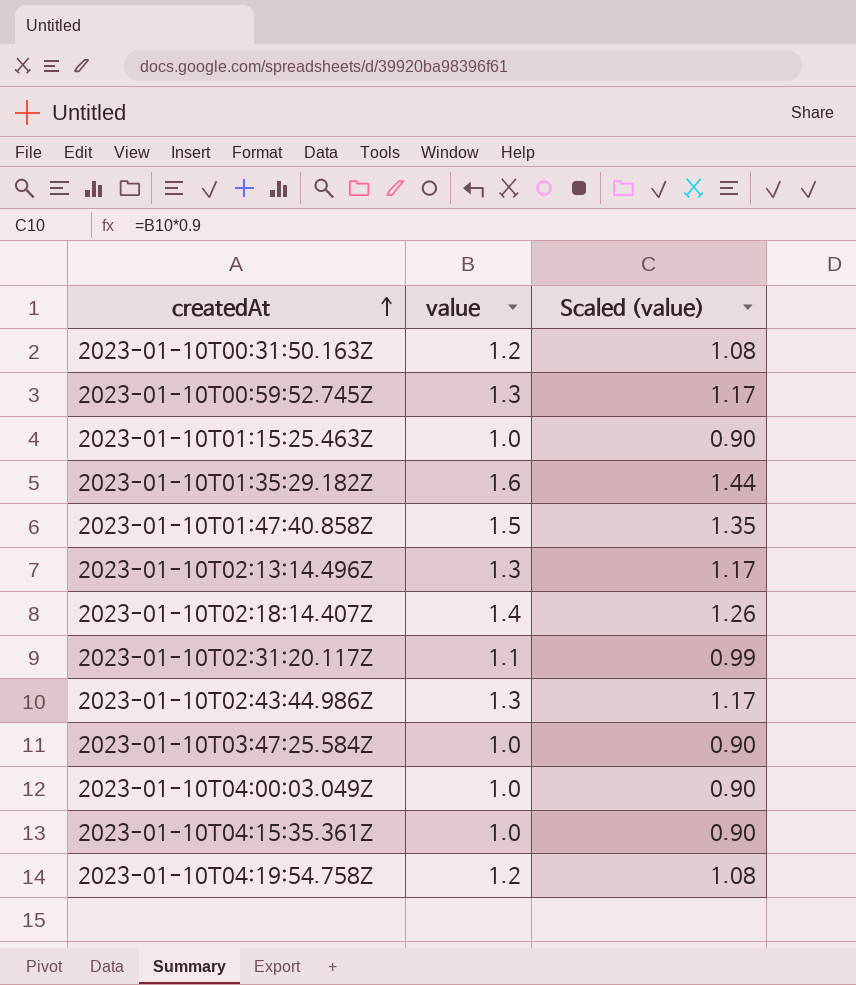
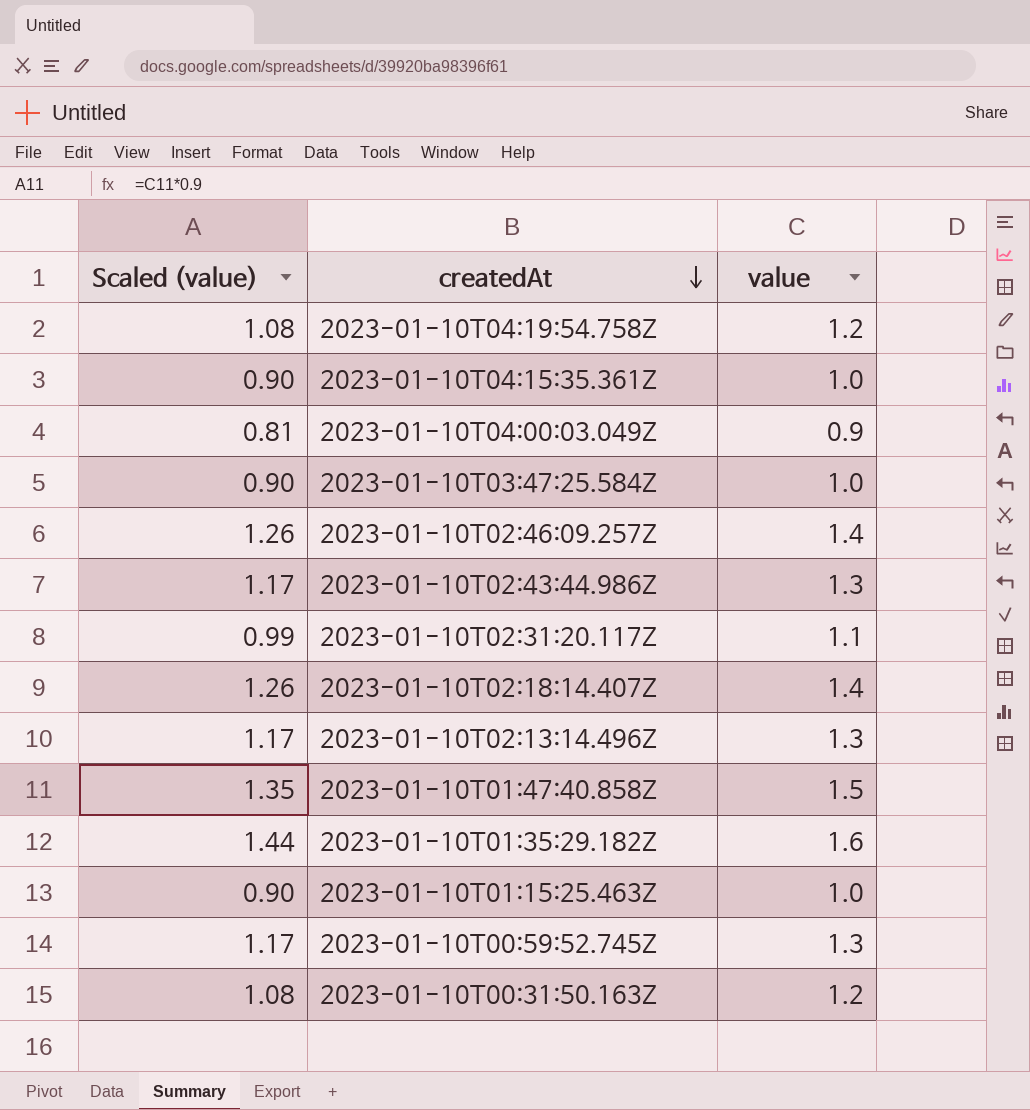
row order: createdAt ascending -> createdAt descending
column Scaled (value) | position: 3 -> 1
2023-01-10T04:00:03.049Z | Scaled (value): 0.90 -> 0.81
2023-01-10T04:00:03.049Z | value: 1.0 -> 0.9
row 2023-01-10T02:46:09.257Z: none -> 1.26 | 1.4

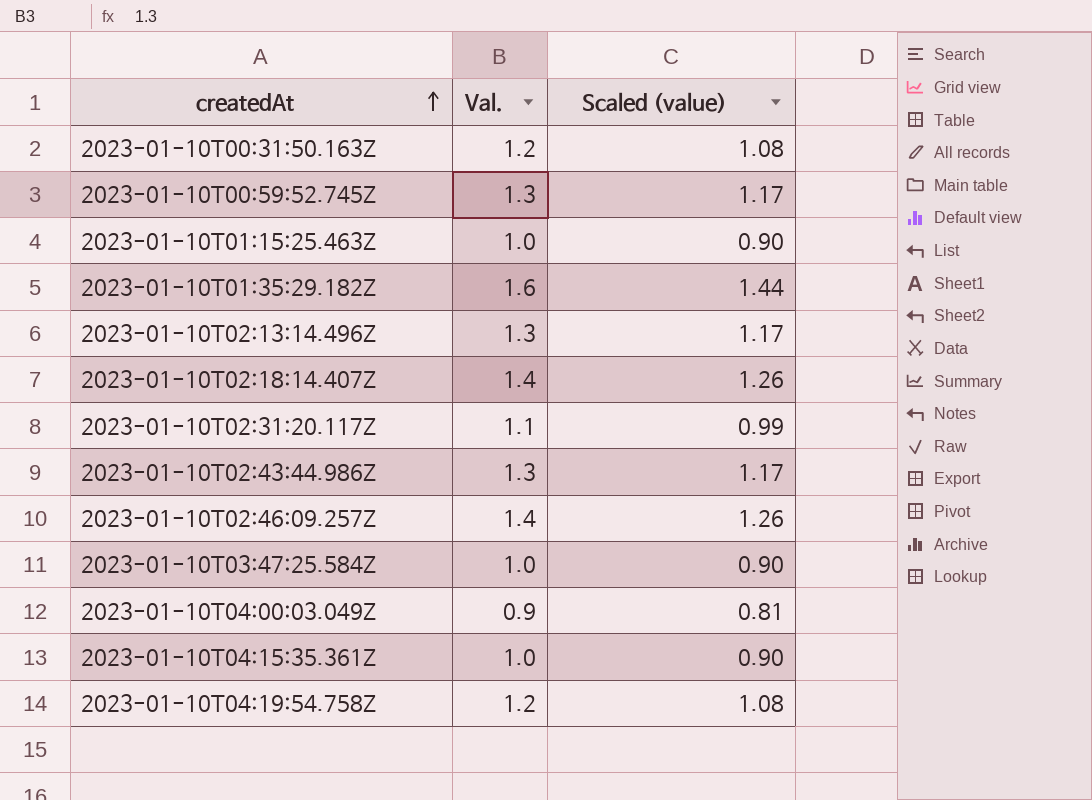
row order: createdAt descending -> createdAt ascending
column name: value -> Val.
column Scaled (value) | position: 1 -> 3
row 2023-01-10T01:47:40.858Z: 1.35 | 1.5 -> none

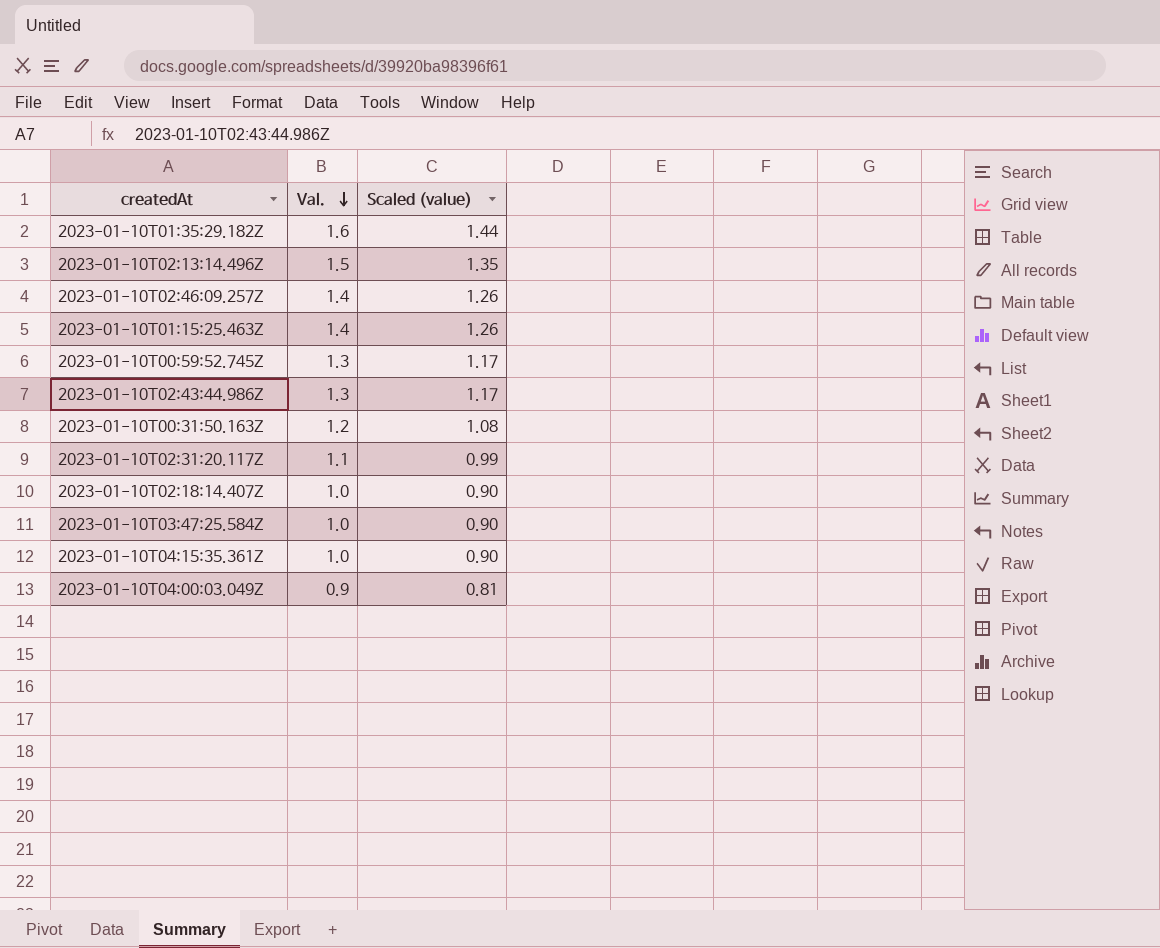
row order: createdAt ascending -> Val. descending
row 2023-01-10T04:19:54.758Z: 1.2 | 1.08 -> none
2023-01-10T02:13:14.496Z | Val.: 1.3 -> 1.5
2023-01-10T02:13:14.496Z | Scaled (value): 1.17 -> 1.35
2023-01-10T01:15:25.463Z | Val.: 1.0 -> 1.4
2023-01-10T01:15:25.463Z | Scaled (value): 0.90 -> 1.26
2023-01-10T02:18:14.407Z | Val.: 1.4 -> 1.0
2023-01-10T02:18:14.407Z | Scaled (value): 1.26 -> 0.90

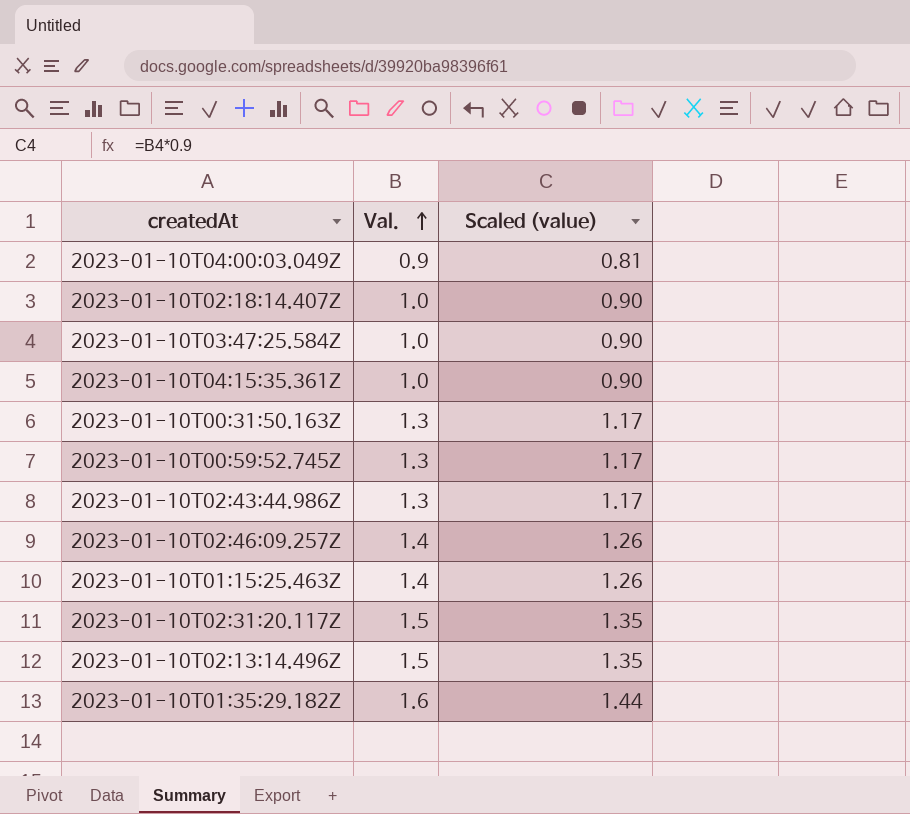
row order: Val. descending -> Val. ascending
2023-01-10T00:31:50.163Z | Val.: 1.2 -> 1.3
2023-01-10T00:31:50.163Z | Scaled (value): 1.08 -> 1.17
2023-01-10T02:31:20.117Z | Val.: 1.1 -> 1.5
2023-01-10T02:31:20.117Z | Scaled (value): 0.99 -> 1.35

